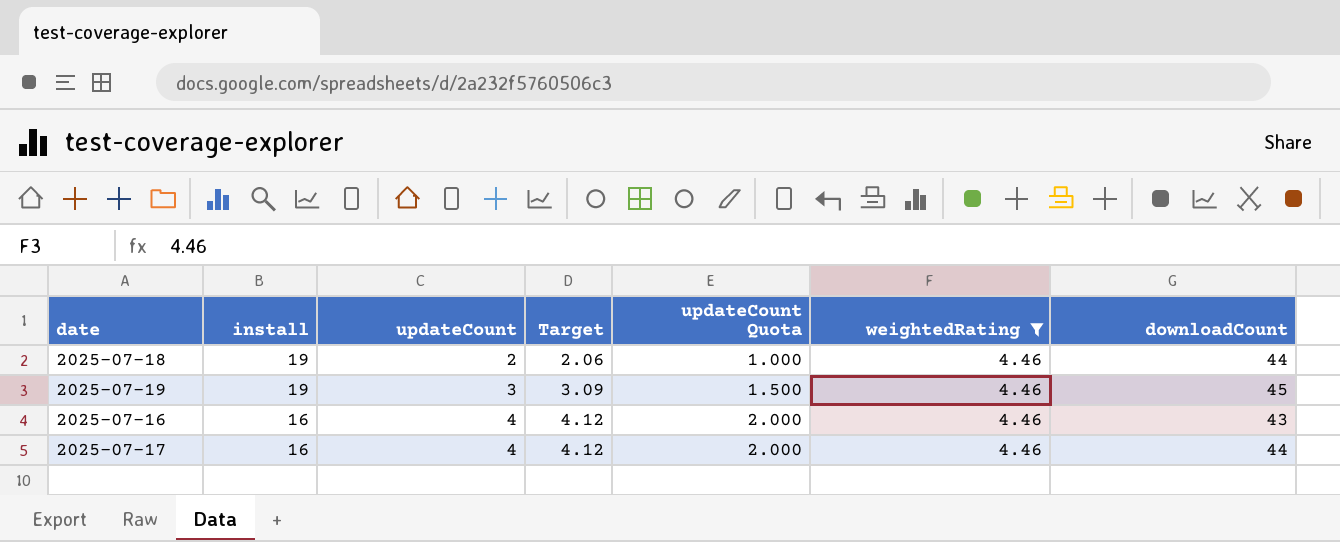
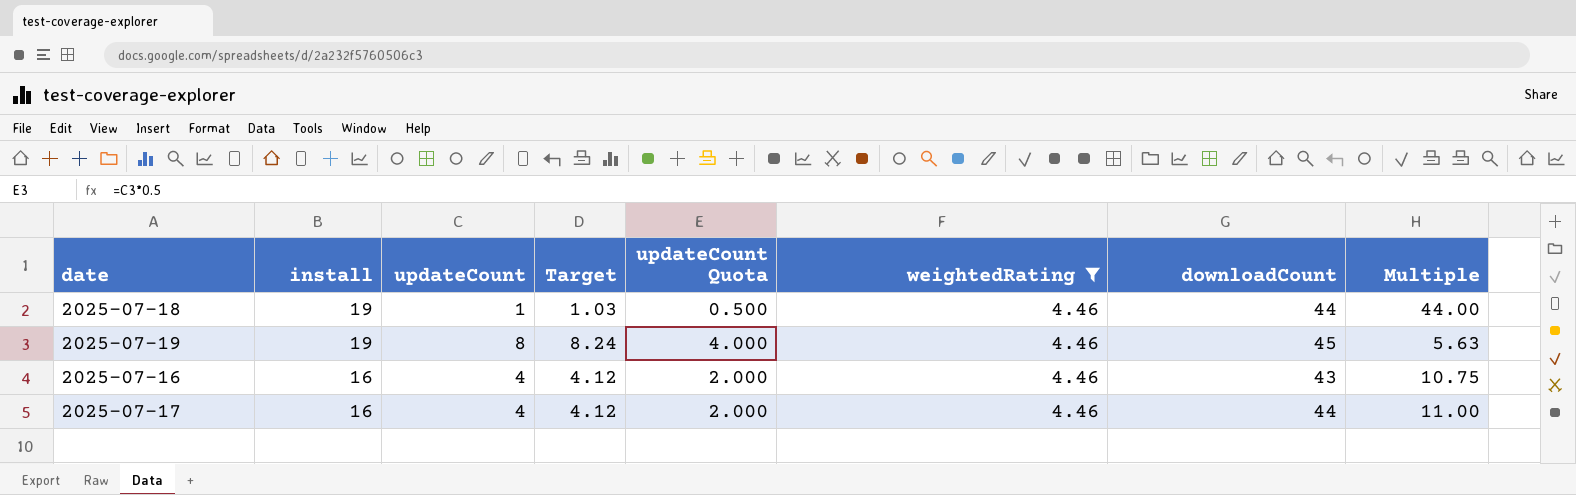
column Multiple | formula: none -> [downloadCount] / [updateCount]
2025-07-18 | updateCount: 2 -> 1
2025-07-18 | Target: 2.06 -> 1.03
2025-07-18 | updateCount Quota: 1.000 -> 0.500
2025-07-19 | updateCount: 3 -> 8
2025-07-19 | Target: 3.09 -> 8.24
2025-07-19 | updateCount Quota: 1.500 -> 4.000

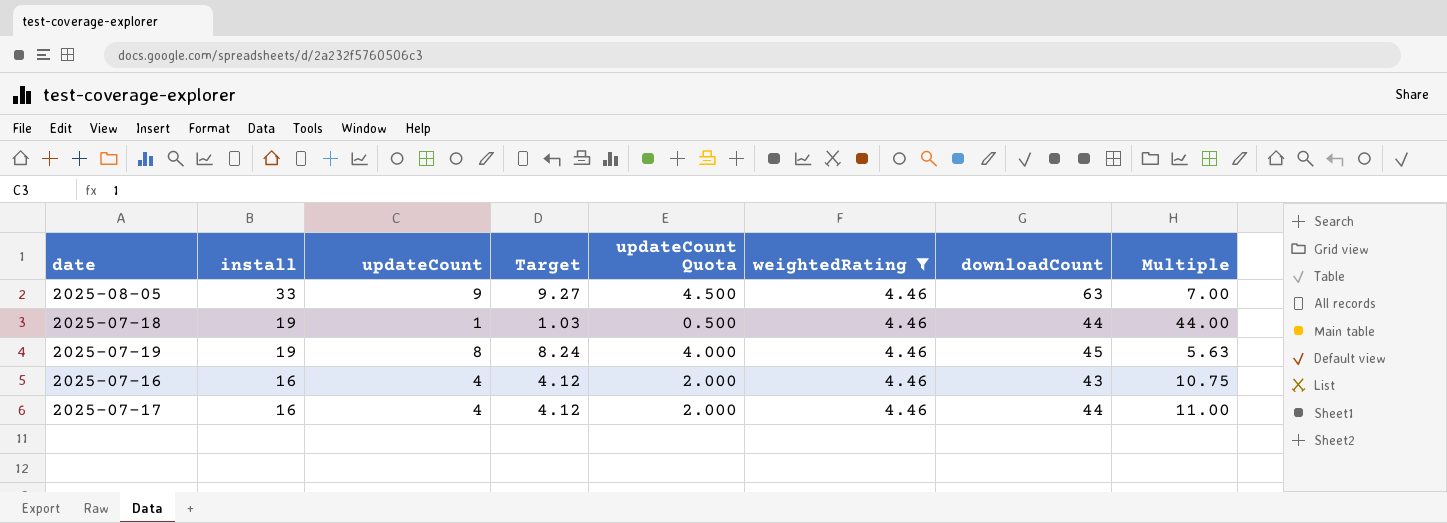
row 2025-08-05: none -> 33 | 9 | 9.27 | 4.500 | 4.46 | 63 | 7.00

